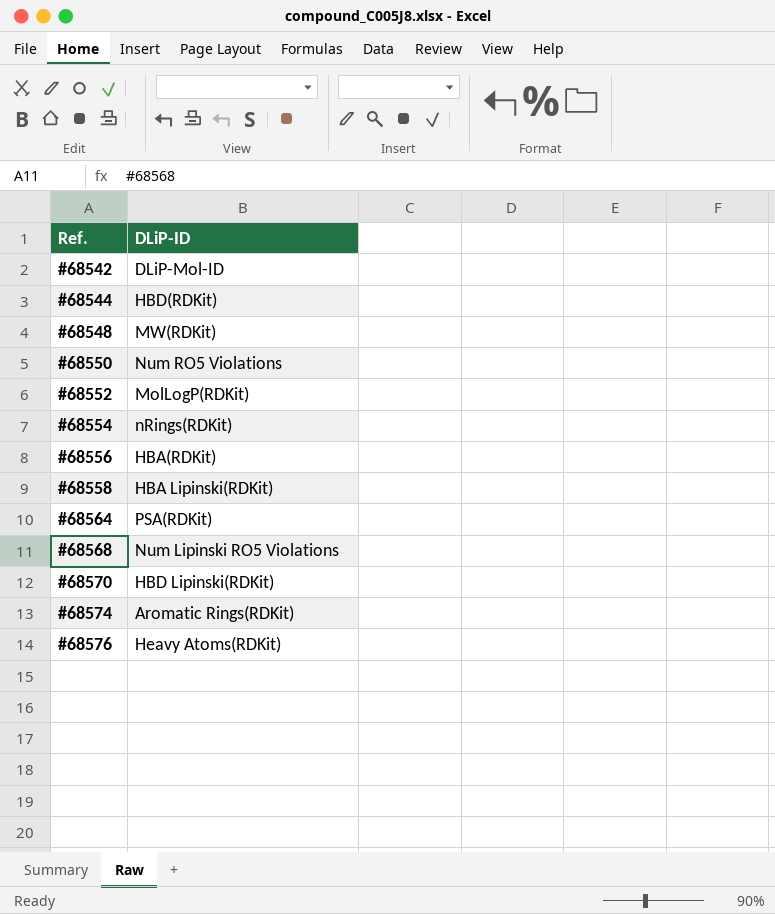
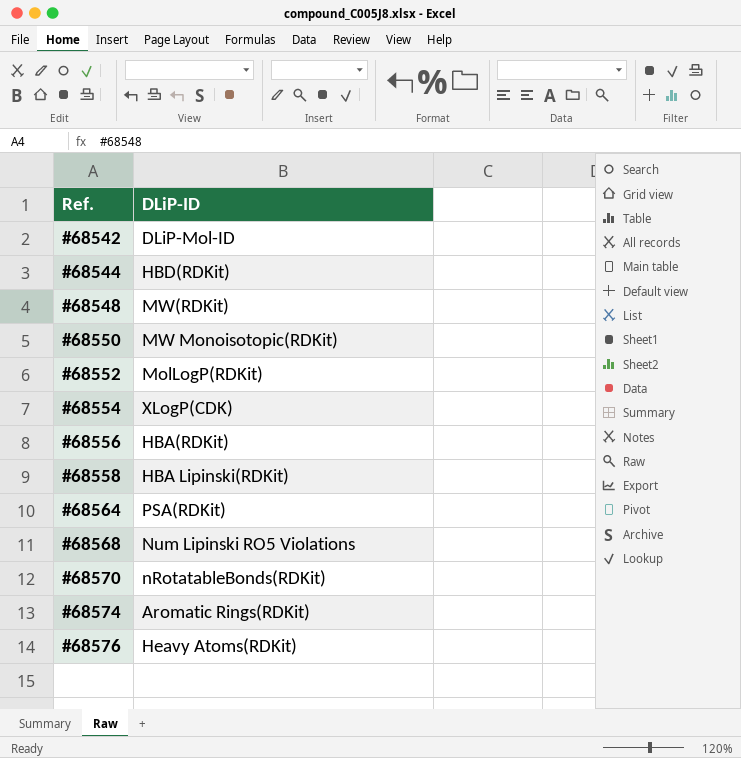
#68550 | DLiP-ID: Num RO5 Violations -> MW Monoisotopic(RDKit)
#68554 | DLiP-ID: nRings(RDKit) -> XLogP(CDK)
#68570 | DLiP-ID: HBD Lipinski(RDKit) -> nRotatableBonds(RDKit)

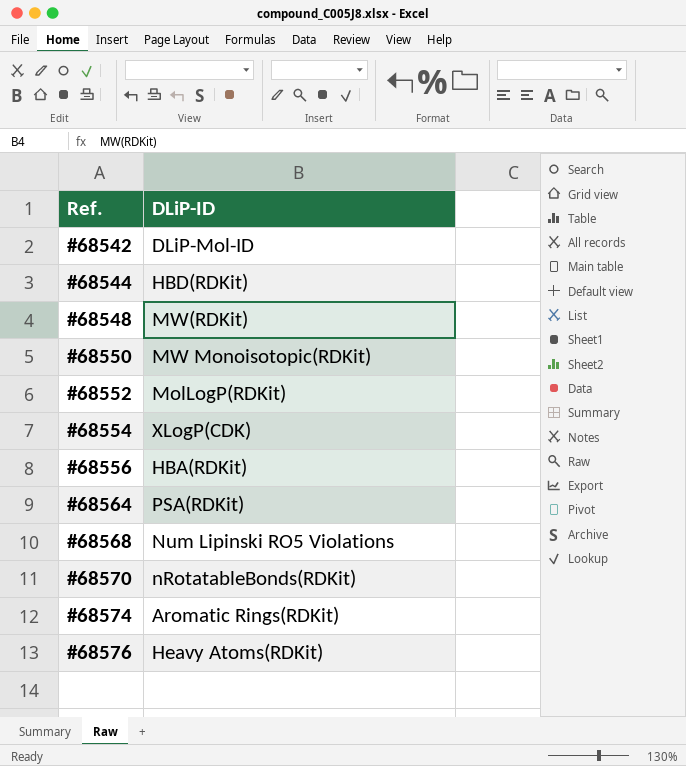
row #68558: HBA Lipinski(RDKit) -> none

